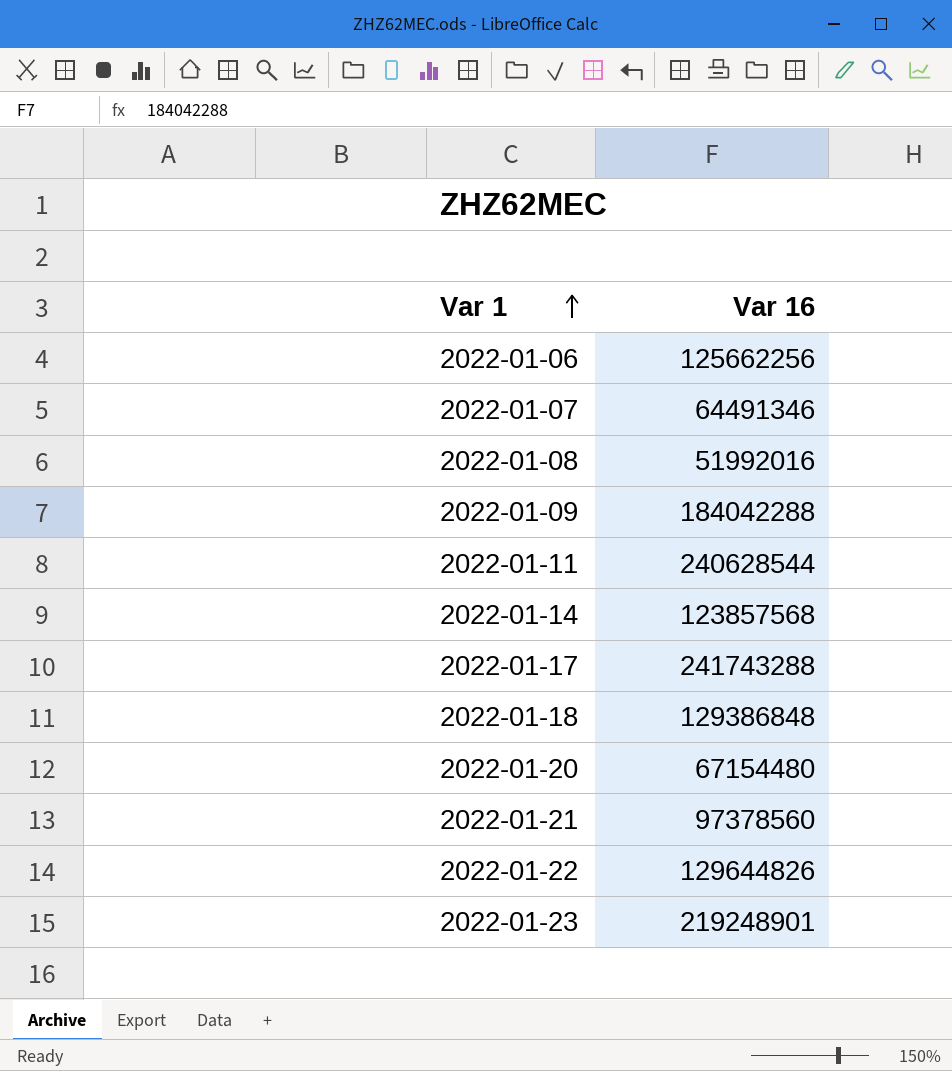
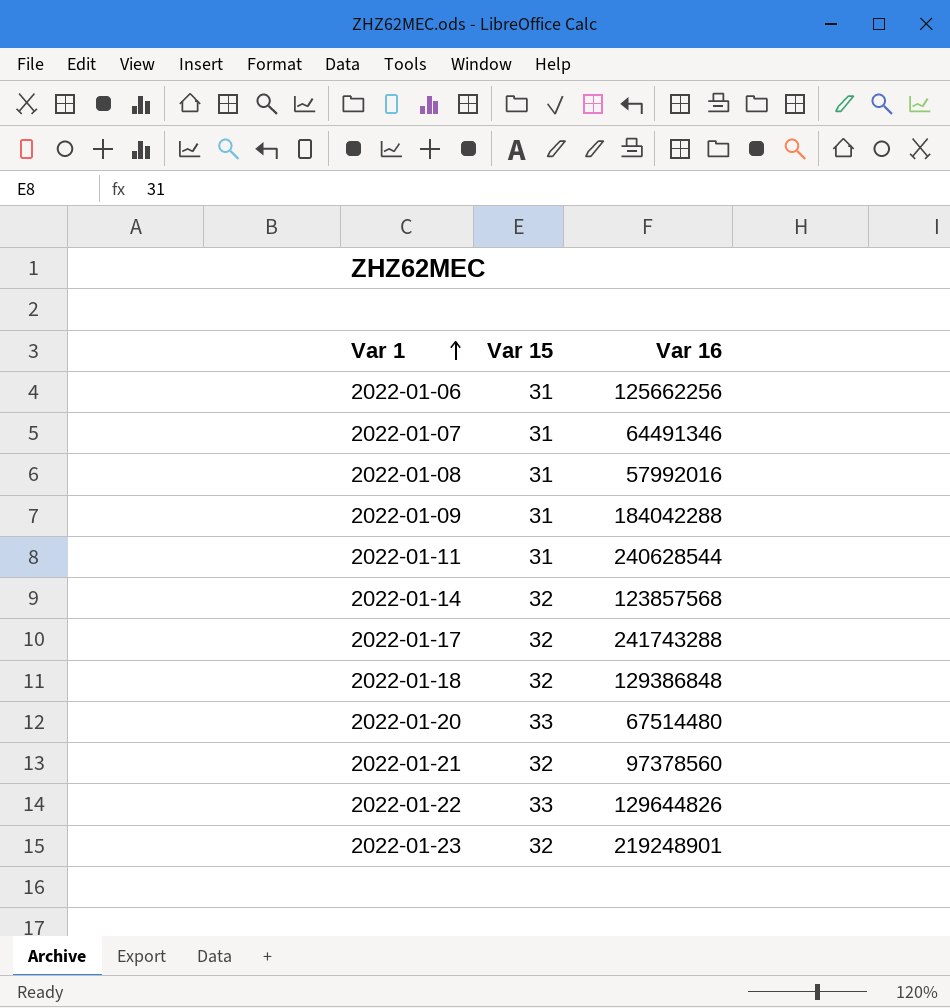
column Var 15 | position: none -> 2
2022-01-08 | Var 16: 51992016 -> 57992016
2022-01-20 | Var 16: 67154480 -> 67514480

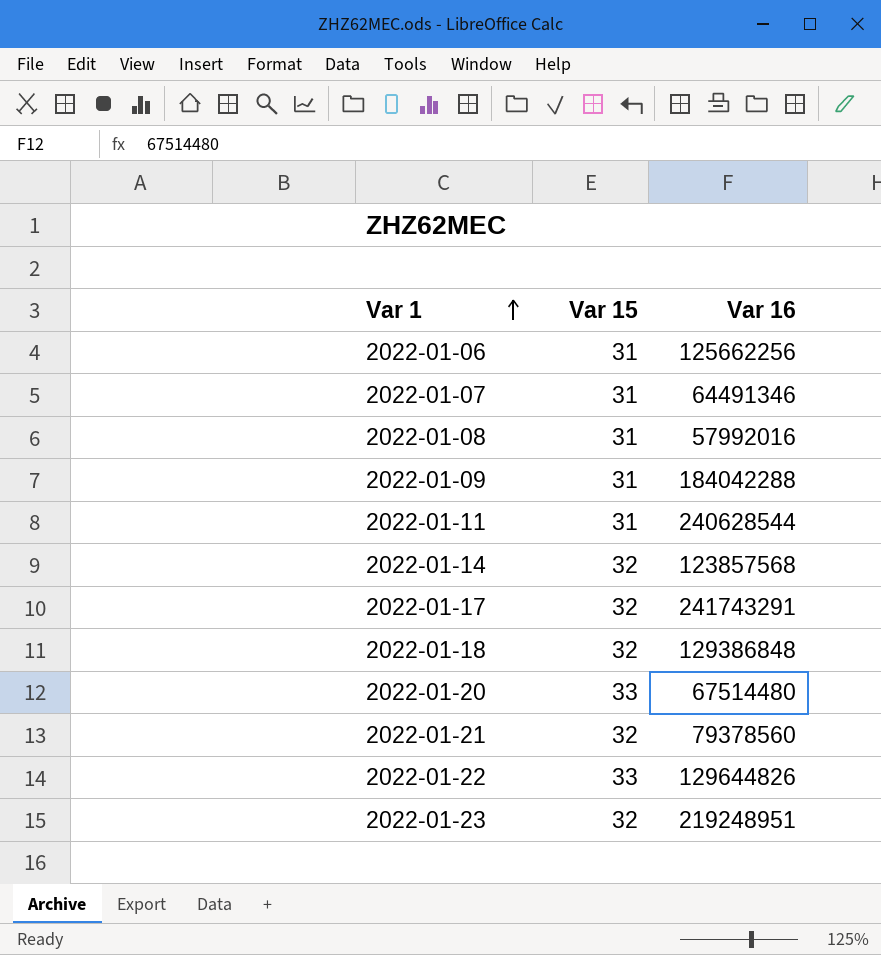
2022-01-17 | Var 16: 241743288 -> 241743291
2022-01-21 | Var 16: 97378560 -> 79378560
2022-01-23 | Var 16: 219248901 -> 219248951

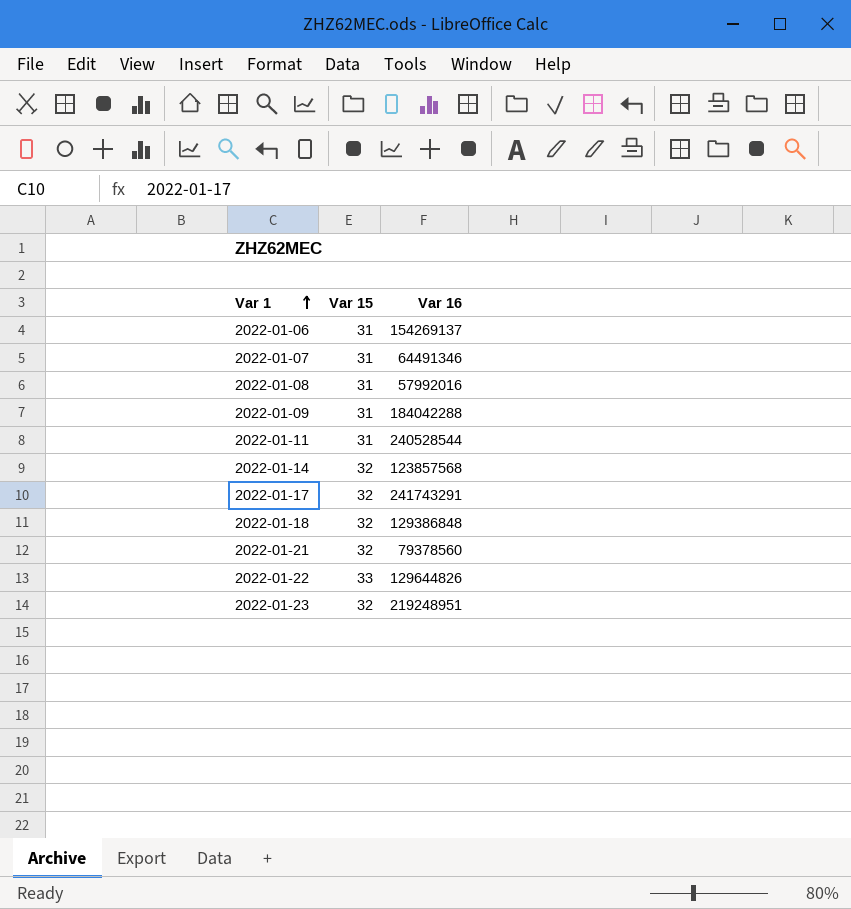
row 2022-01-20: 33 | 67514480 -> none
2022-01-06 | Var 16: 125662256 -> 154269137
2022-01-11 | Var 16: 240628544 -> 240528544

